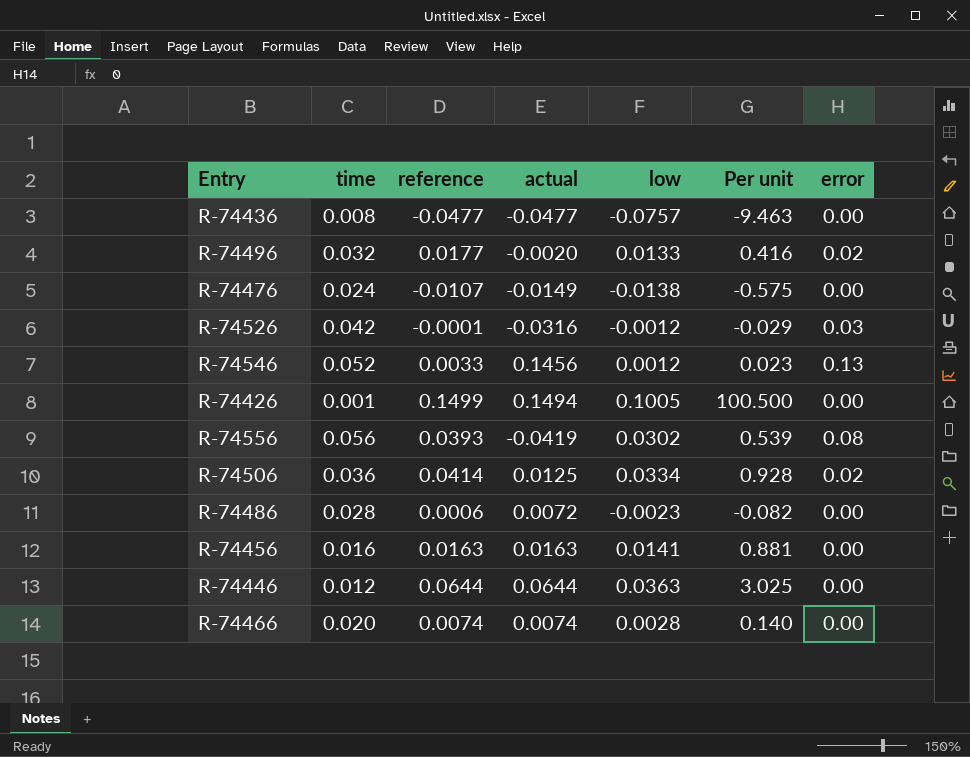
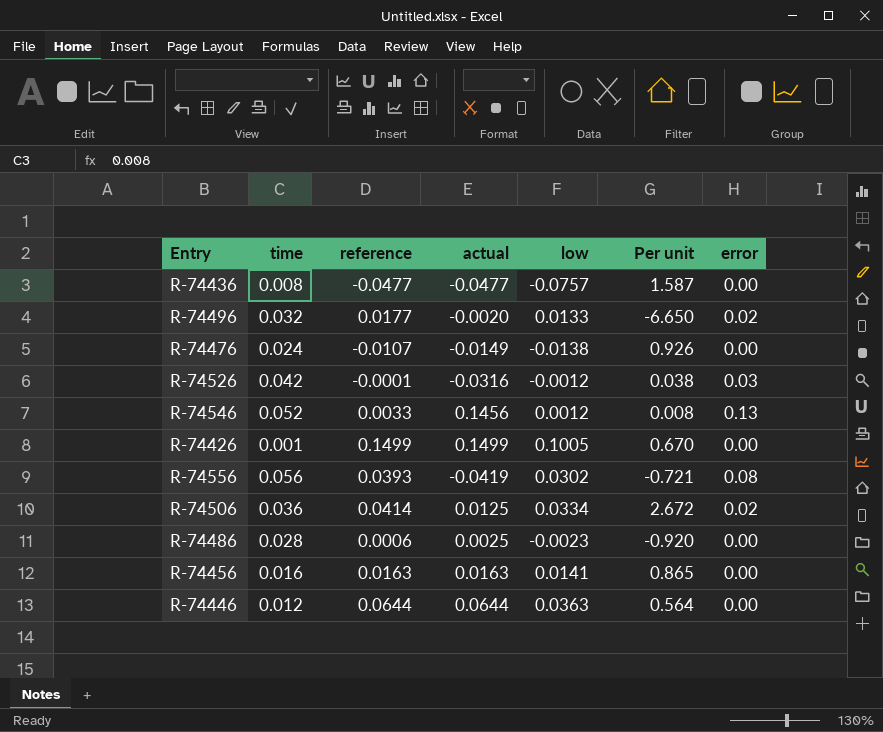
column Per unit | formula: [low] / [time] -> [low] / [actual]
row R-74466: 0.020 | 0.0074 | 0.0074 | 0.0028 | 0.140 | 0.00 -> none
R-74426 | actual: 0.1494 -> 0.1499
R-74486 | actual: 0.0072 -> 0.0025

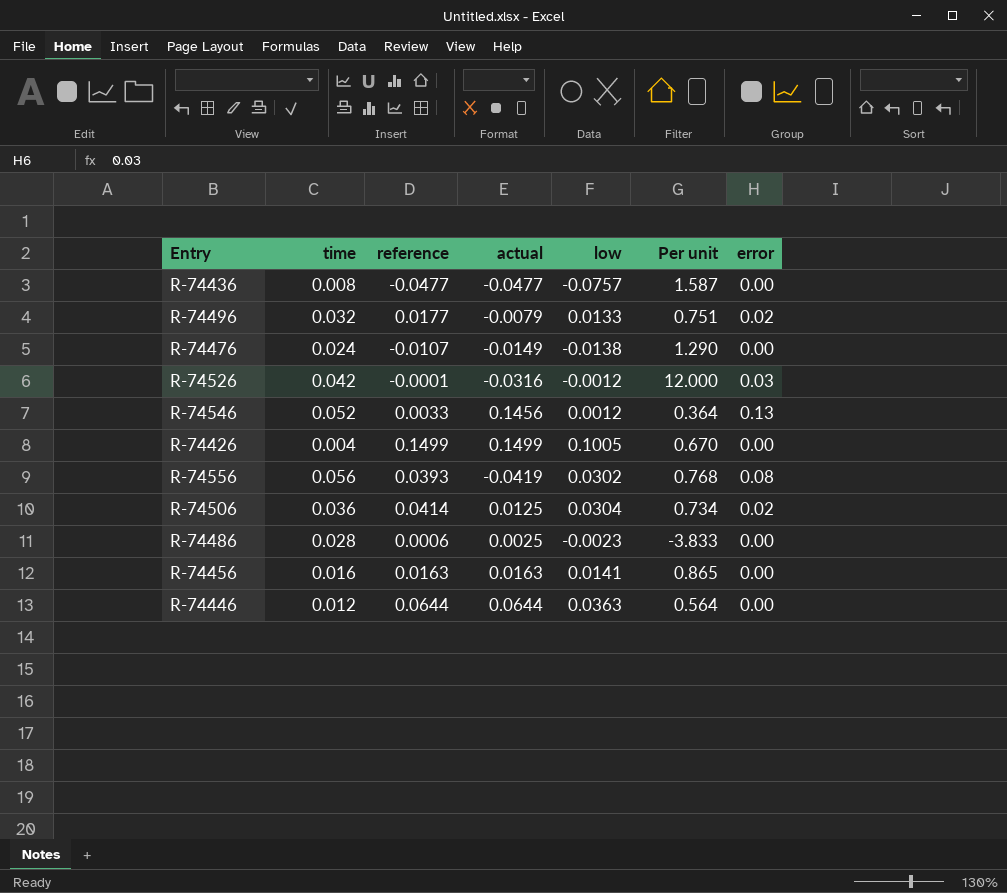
column Per unit | formula: [low] / [actual] -> [low] / [reference]
R-74496 | actual: -0.0020 -> -0.0079
R-74426 | time: 0.001 -> 0.004
R-74506 | low: 0.0334 -> 0.0304

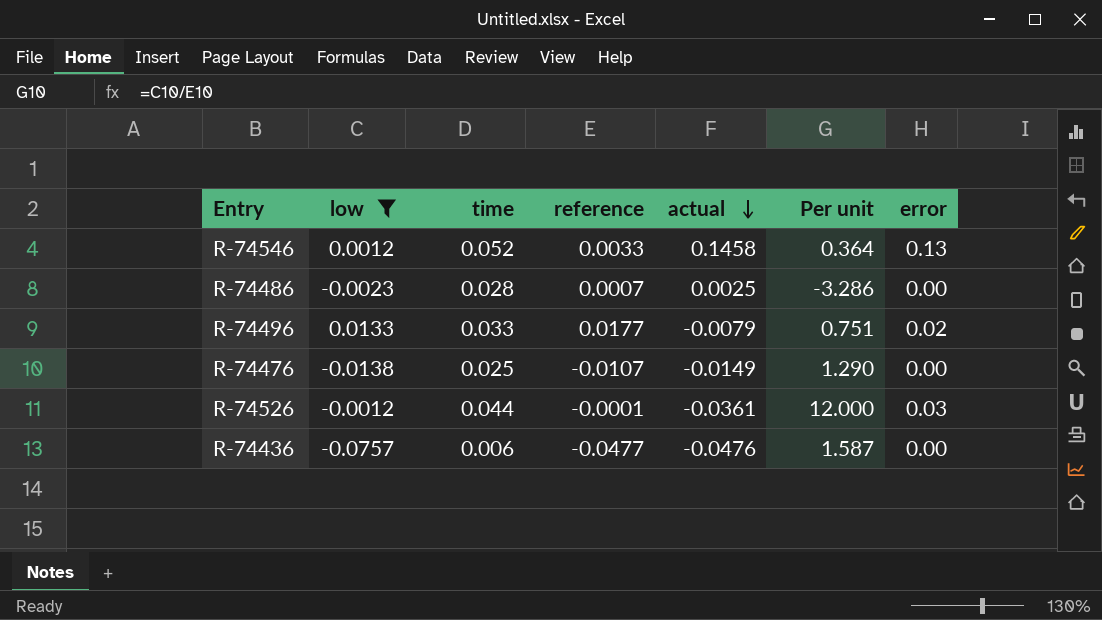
filter: none -> low <= 0.0133
row order: none -> actual descending
column low | position: 5 -> 2
R-74546 | actual: 0.1456 -> 0.1458
R-74486 | reference: 0.0006 -> 0.0007
R-74486 | Per unit: -3.833 -> -3.286
R-74496 | time: 0.032 -> 0.033
R-74476 | time: 0.024 -> 0.025
R-74526 | time: 0.042 -> 0.044
R-74526 | actual: -0.0316 -> -0.0361
R-74436 | time: 0.008 -> 0.006
R-74436 | actual: -0.0477 -> -0.0476

